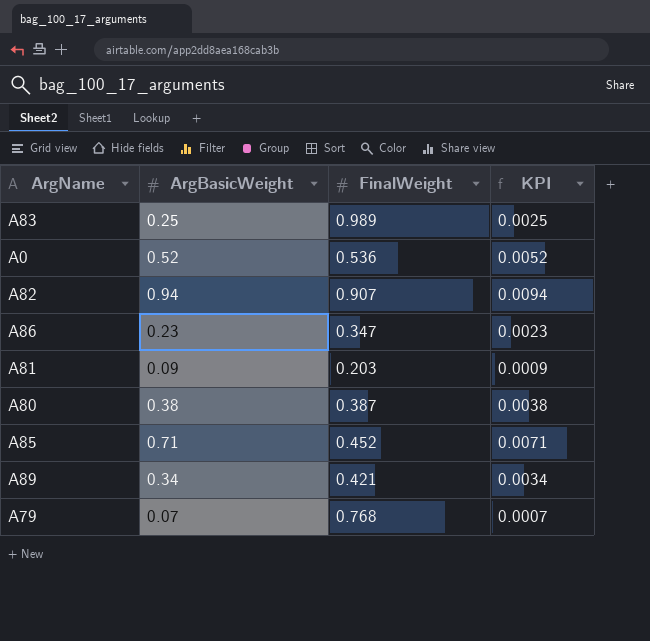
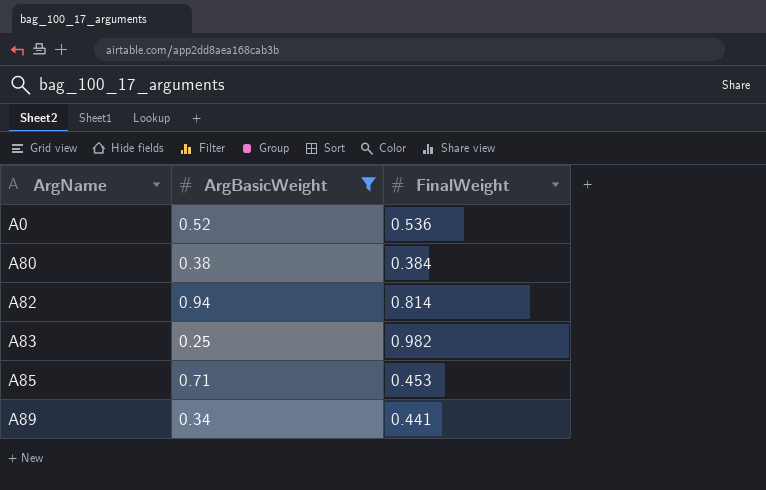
filter: none -> ArgBasicWeight >= 0.25
row order: none -> ArgName ascending
column KPI | formula: [ArgBasicWeight] * 0.01 -> none
A80 | FinalWeight: 0.387 -> 0.384
A82 | FinalWeight: 0.907 -> 0.814
A83 | FinalWeight: 0.989 -> 0.982
A85 | FinalWeight: 0.452 -> 0.453
A89 | FinalWeight: 0.421 -> 0.441

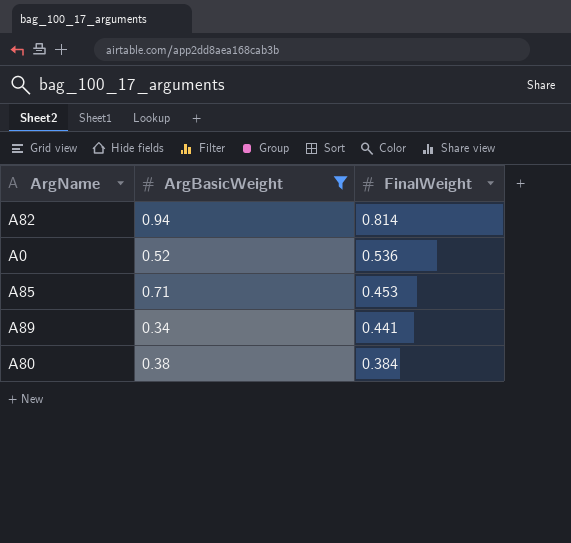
row order: ArgName ascending -> FinalWeight descending
row A83: 0.25 | 0.982 -> none

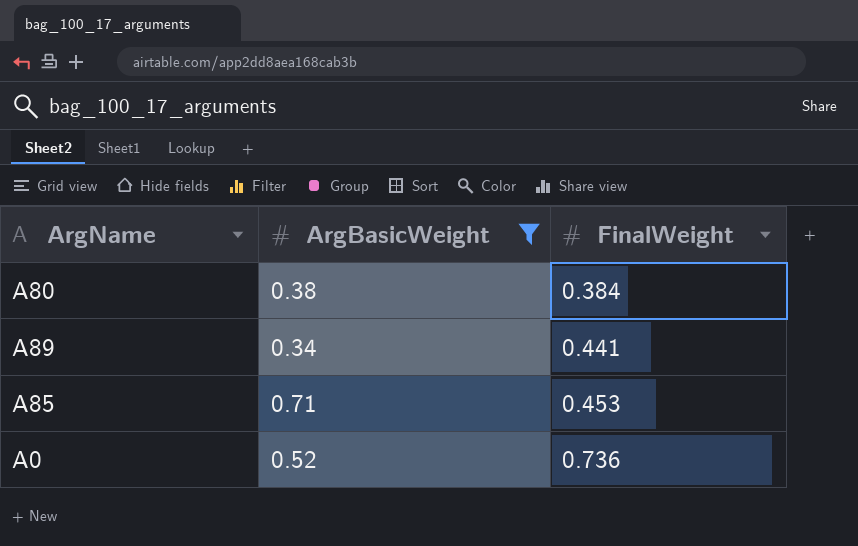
row order: FinalWeight descending -> FinalWeight ascending
row A82: 0.94 | 0.814 -> none
A0 | FinalWeight: 0.536 -> 0.736

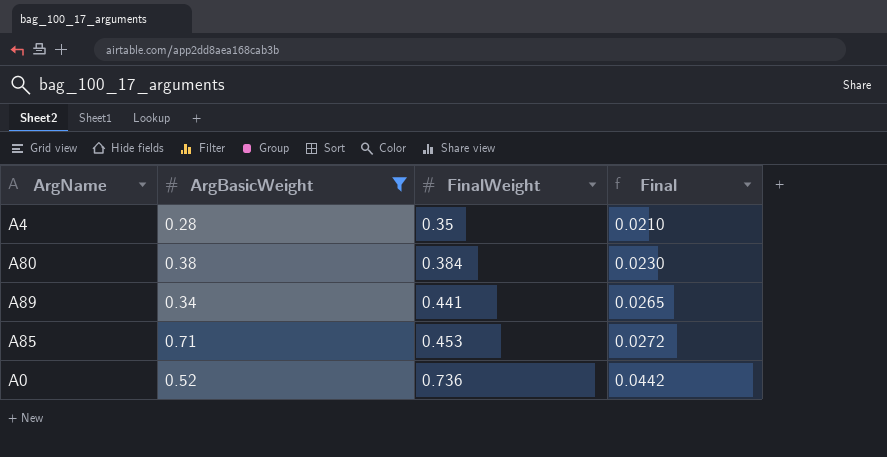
column Final | formula: none -> [FinalWeight] * 0.06
row A4: none -> 0.28 | 0.35 | 0.0210

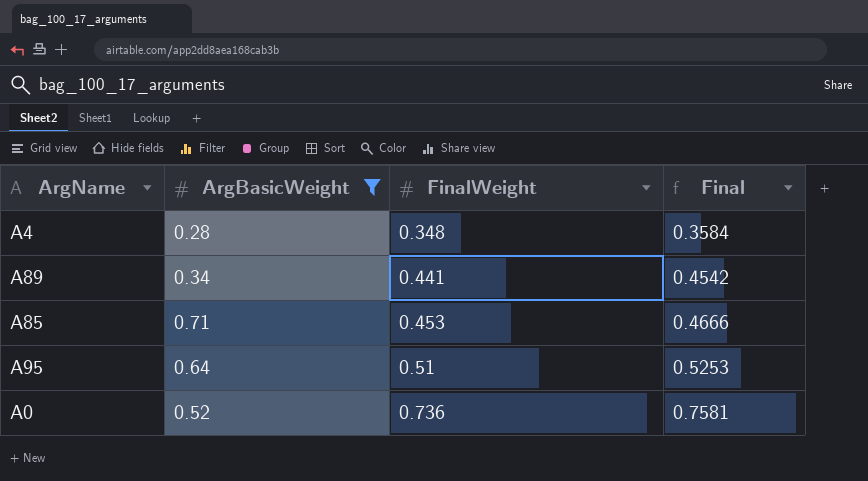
column Final | formula: [FinalWeight] * 0.06 -> [FinalWeight] * 1.03
row A80: 0.38 | 0.384 | 0.0230 -> none
A4 | FinalWeight: 0.35 -> 0.348
row A95: none -> 0.64 | 0.51 | 0.5253

